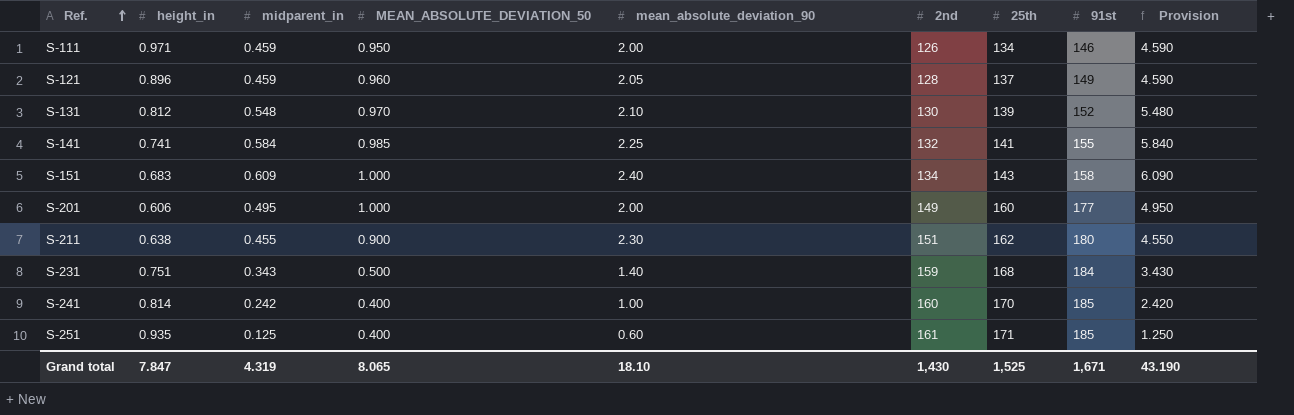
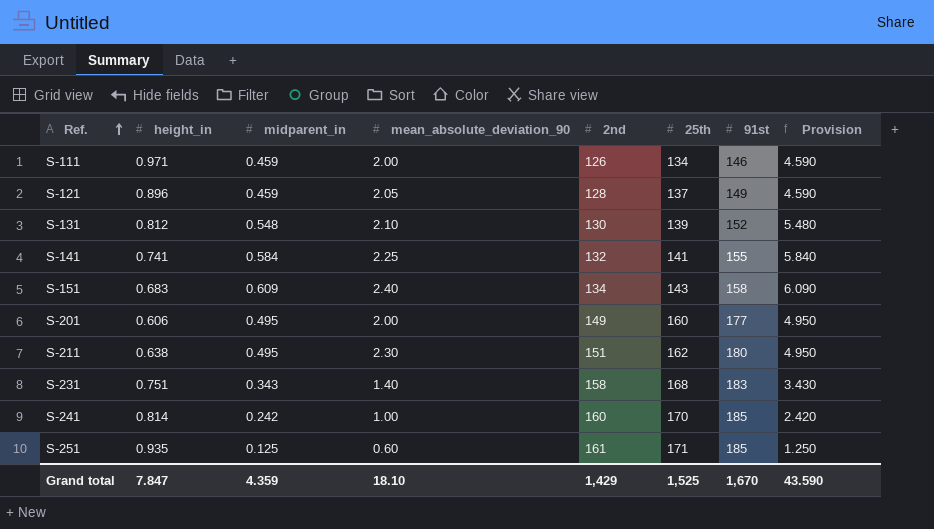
column MEAN_ABSOLUTE_DEVIATION_50 | position: 4 -> none
S-211 | midparent_in: 0.455 -> 0.495
S-211 | Provision: 4.550 -> 4.950
S-231 | 2nd: 159 -> 158
S-231 | 91st: 184 -> 183
Grand total | midparent_in: 4.319 -> 4.359
Grand total | 2nd: 1,430 -> 1,429
Grand total | 91st: 1,671 -> 1,670
Grand total | Provision: 43.190 -> 43.590

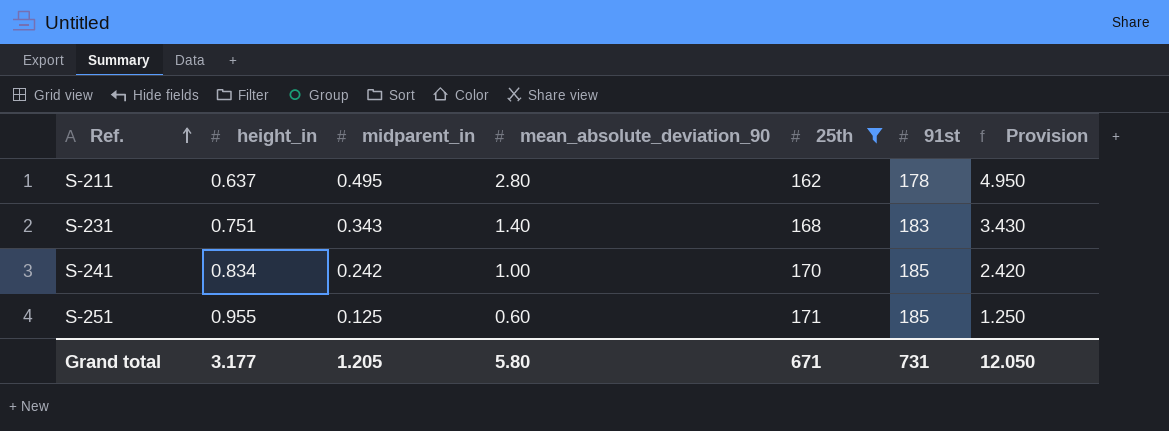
filter: none -> 25th >= 162
column 2nd | position: 5 -> none
S-211 | height_in: 0.638 -> 0.637
S-211 | mean_absolute_deviation_90: 2.30 -> 2.80
S-211 | 91st: 180 -> 178
S-241 | height_in: 0.814 -> 0.834
S-251 | height_in: 0.935 -> 0.955
Grand total | height_in: 7.847 -> 3.177
Grand total | midparent_in: 4.359 -> 1.205
Grand total | mean_absolute_deviation_90: 18.10 -> 5.80
Grand total | 25th: 1,525 -> 671
Grand total | 91st: 1,670 -> 731
Grand total | Provision: 43.590 -> 12.050

